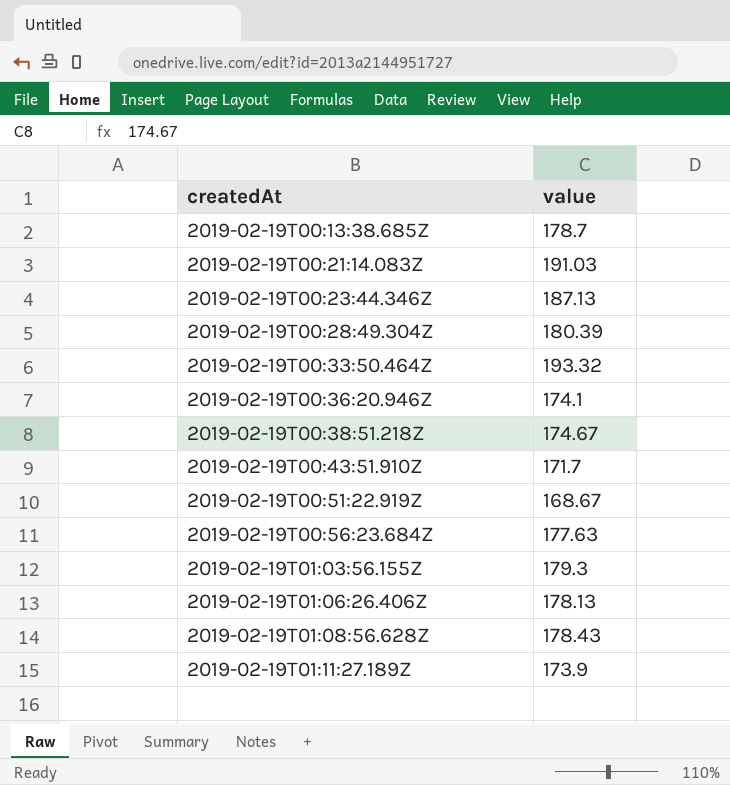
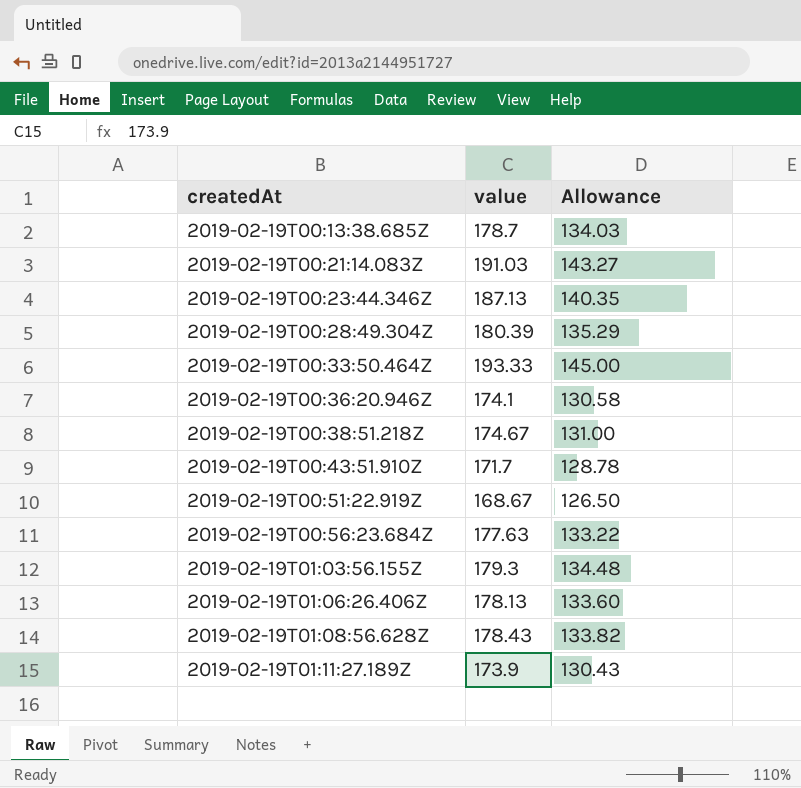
column Allowance | formula: none -> [value] * 0.75
2019-02-19T00:33:50.464Z | value: 193.32 -> 193.33

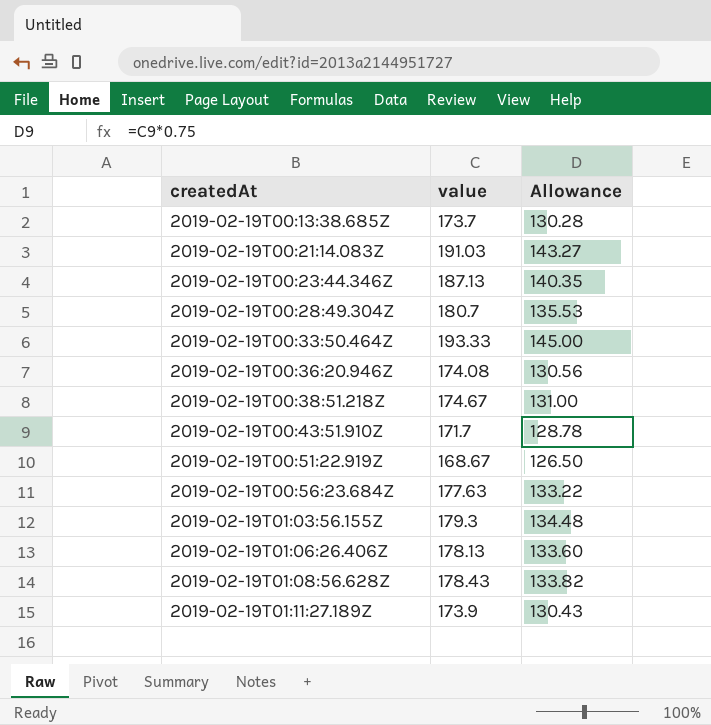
2019-02-19T00:13:38.685Z | value: 178.7 -> 173.7
2019-02-19T00:13:38.685Z | Allowance: 134.03 -> 130.28
2019-02-19T00:28:49.304Z | value: 180.39 -> 180.7
2019-02-19T00:28:49.304Z | Allowance: 135.29 -> 135.53
2019-02-19T00:36:20.946Z | value: 174.1 -> 174.08
2019-02-19T00:36:20.946Z | Allowance: 130.58 -> 130.56

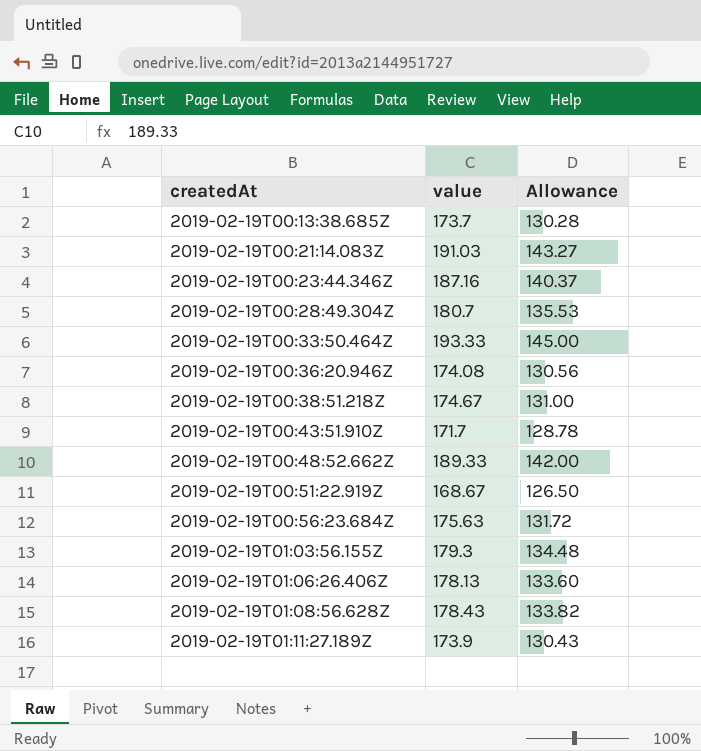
2019-02-19T00:23:44.346Z | value: 187.13 -> 187.16
2019-02-19T00:23:44.346Z | Allowance: 140.35 -> 140.37
row 2019-02-19T00:48:52.662Z: none -> 189.33 | 142.00
2019-02-19T00:56:23.684Z | value: 177.63 -> 175.63
2019-02-19T00:56:23.684Z | Allowance: 133.22 -> 131.72

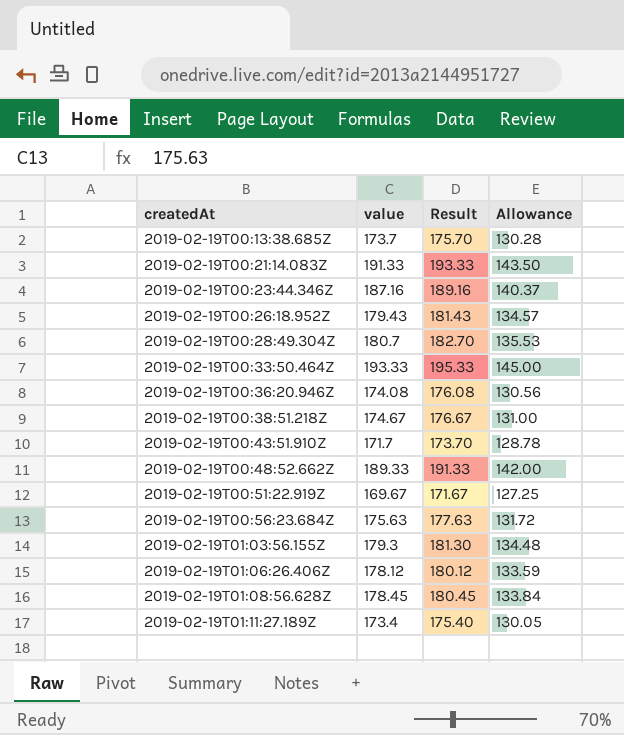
column Result | formula: none -> [value] + 2
2019-02-19T00:21:14.083Z | value: 191.03 -> 191.33
2019-02-19T00:21:14.083Z | Allowance: 143.27 -> 143.50
row 2019-02-19T00:26:18.952Z: none -> 179.43 | 181.43 | 134.57
2019-02-19T00:51:22.919Z | value: 168.67 -> 169.67
2019-02-19T00:51:22.919Z | Allowance: 126.50 -> 127.25
2019-02-19T01:06:26.406Z | value: 178.13 -> 178.12
2019-02-19T01:06:26.406Z | Allowance: 133.60 -> 133.59
2019-02-19T01:08:56.628Z | value: 178.43 -> 178.45
2019-02-19T01:08:56.628Z | Allowance: 133.82 -> 133.84
2019-02-19T01:11:27.189Z | value: 173.9 -> 173.4
2019-02-19T01:11:27.189Z | Allowance: 130.43 -> 130.05

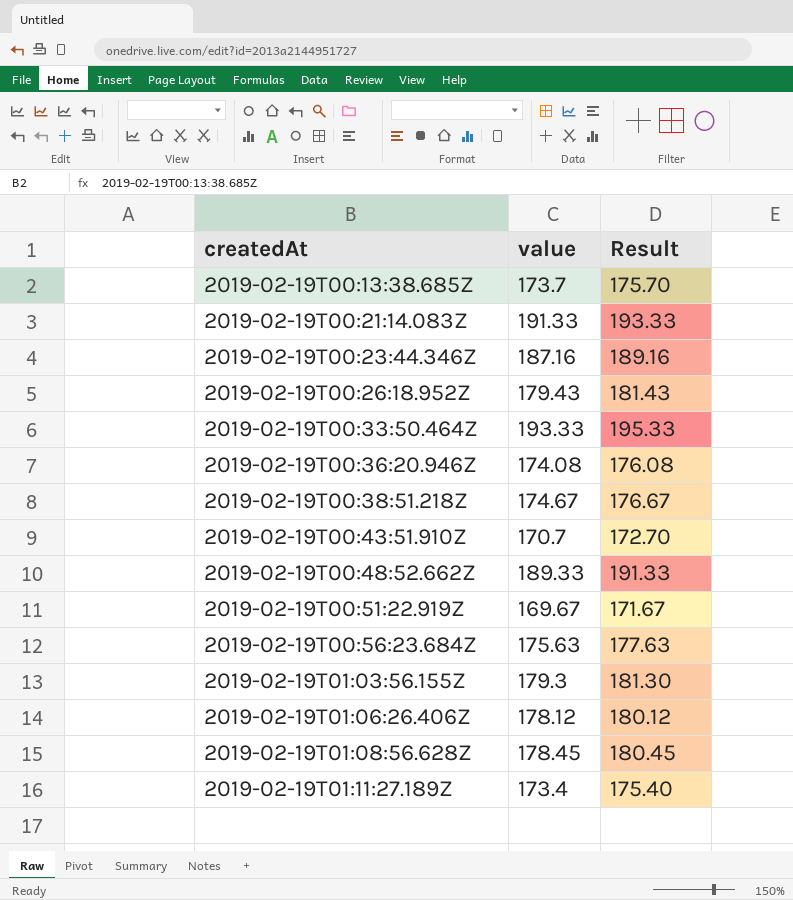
column Allowance | formula: [value] * 0.75 -> none
row 2019-02-19T00:28:49.304Z: 180.7 | 182.70 | 135.53 -> none
2019-02-19T00:43:51.910Z | value: 171.7 -> 170.7
2019-02-19T00:43:51.910Z | Result: 173.70 -> 172.70

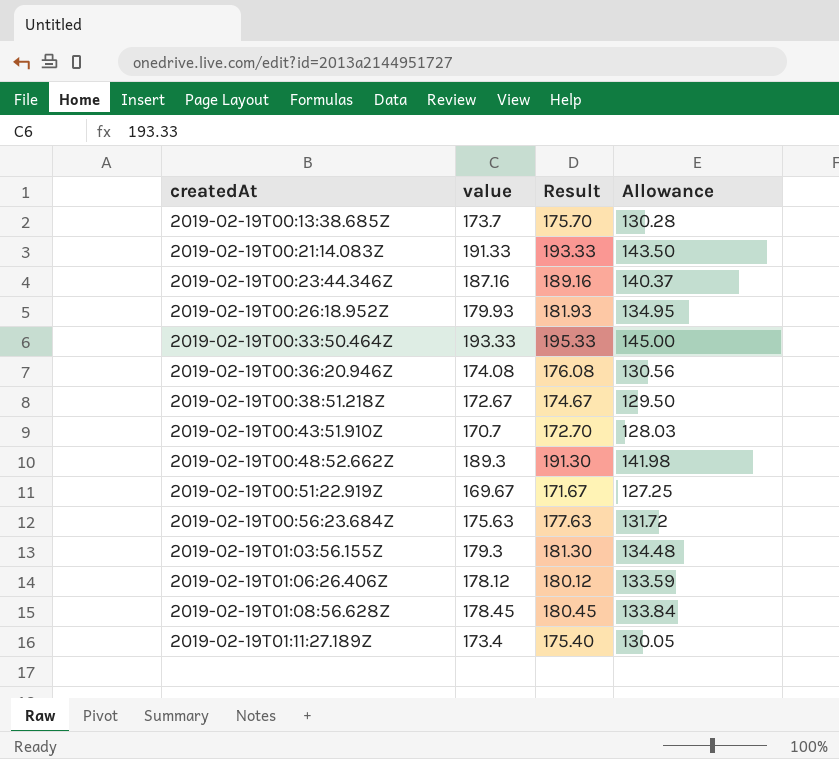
column Allowance | formula: none -> [value] * 0.75
2019-02-19T00:26:18.952Z | value: 179.43 -> 179.93
2019-02-19T00:26:18.952Z | Result: 181.43 -> 181.93
2019-02-19T00:38:51.218Z | value: 174.67 -> 172.67
2019-02-19T00:38:51.218Z | Result: 176.67 -> 174.67
2019-02-19T00:48:52.662Z | value: 189.33 -> 189.3
2019-02-19T00:48:52.662Z | Result: 191.33 -> 191.30

